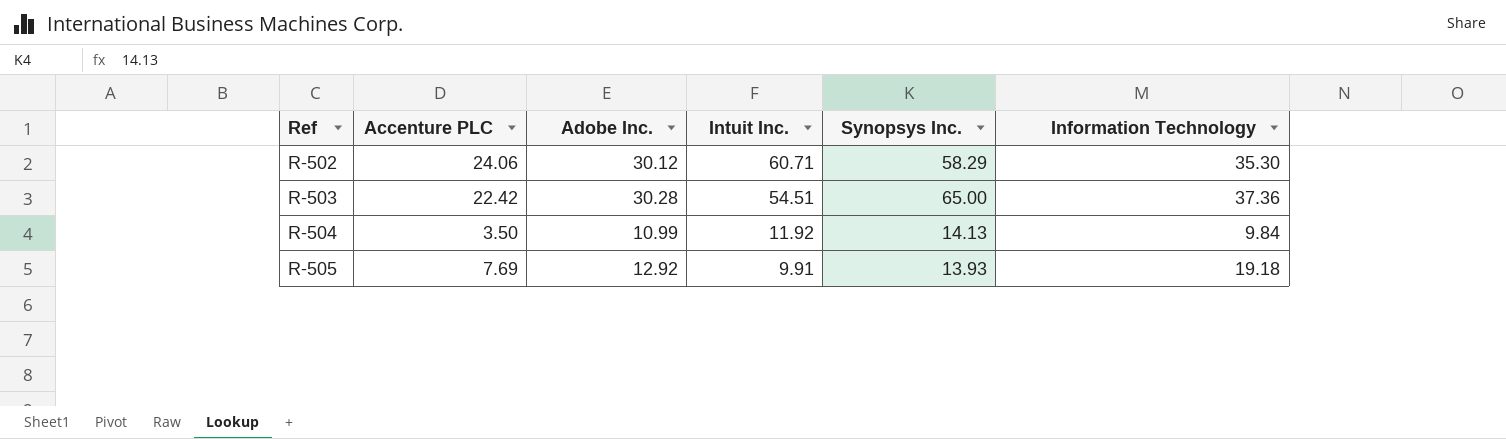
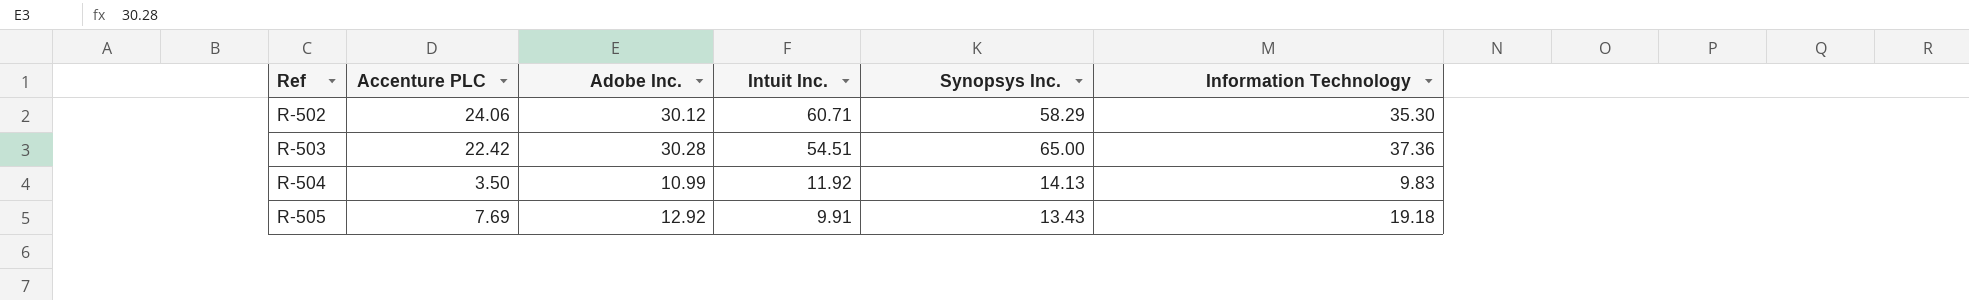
R-504 | Information Technology: 9.84 -> 9.83
R-505 | Synopsys Inc.: 13.93 -> 13.43

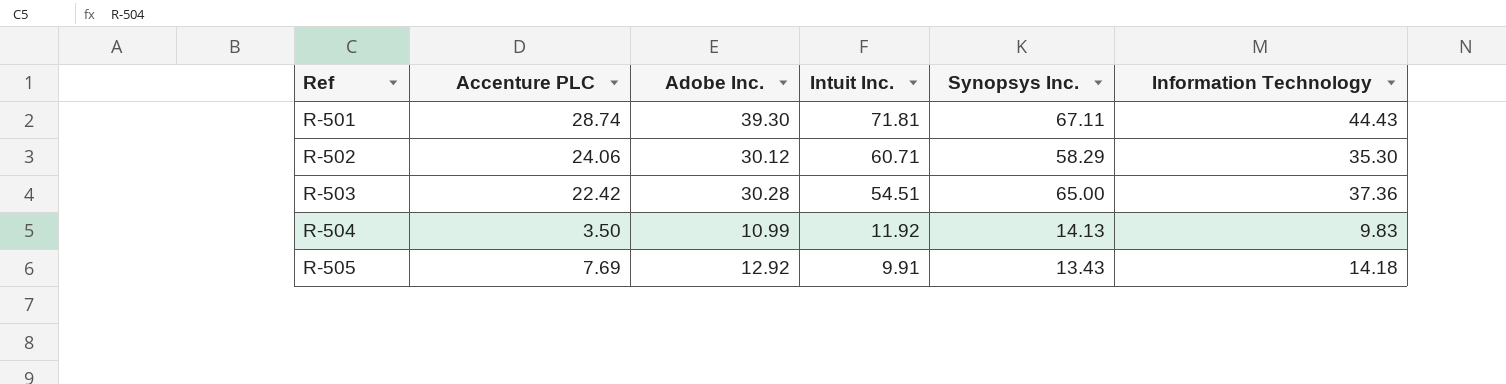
row R-501: none -> 28.74 | 39.30 | 71.81 | 67.11 | 44.43
R-505 | Information Technology: 19.18 -> 14.18

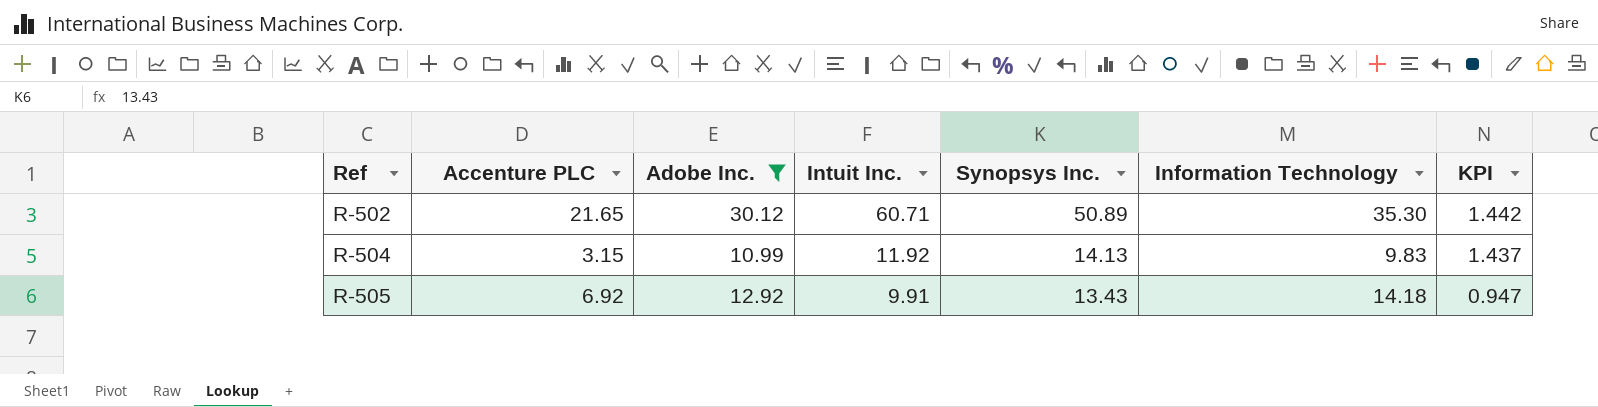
filter: none -> Adobe Inc. <= 30.12
column KPI | formula: none -> [Synopsys Inc.] / [Information Technology]
R-502 | Accenture PLC: 24.06 -> 21.65
R-502 | Synopsys Inc.: 58.29 -> 50.89
R-504 | Accenture PLC: 3.50 -> 3.15
R-505 | Accenture PLC: 7.69 -> 6.92

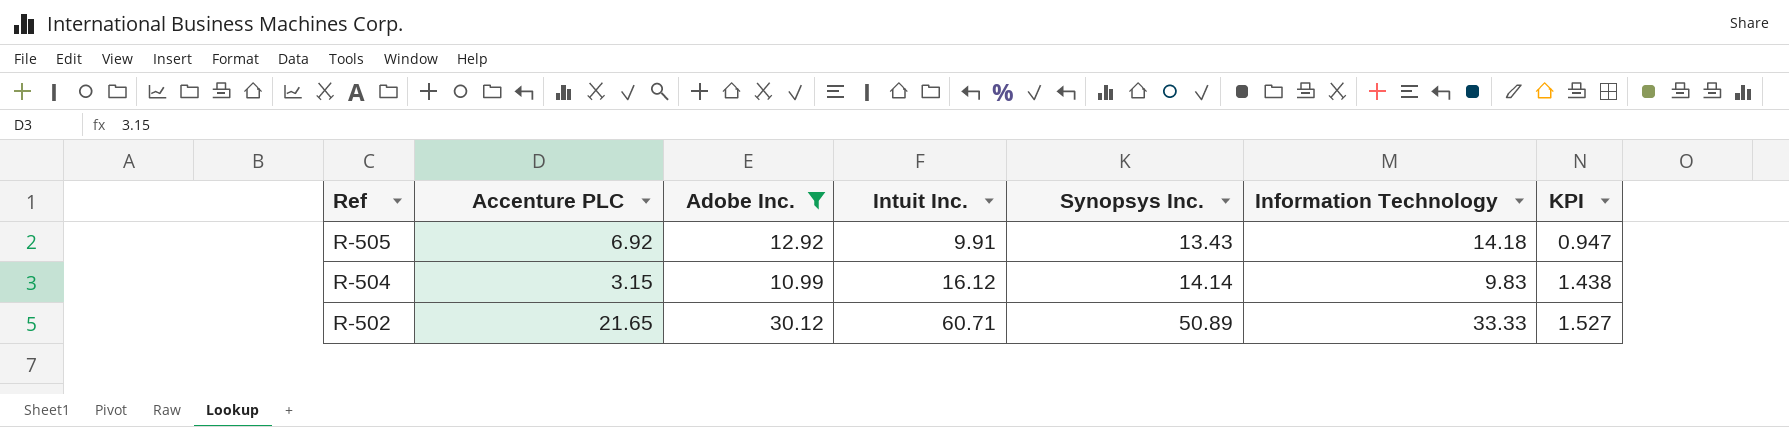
row order: Ref ascending -> Ref descending
R-504 | Intuit Inc.: 11.92 -> 16.12
R-504 | Synopsys Inc.: 14.13 -> 14.14
R-504 | KPI: 1.437 -> 1.438
R-502 | Information Technology: 35.30 -> 33.33
R-502 | KPI: 1.442 -> 1.527

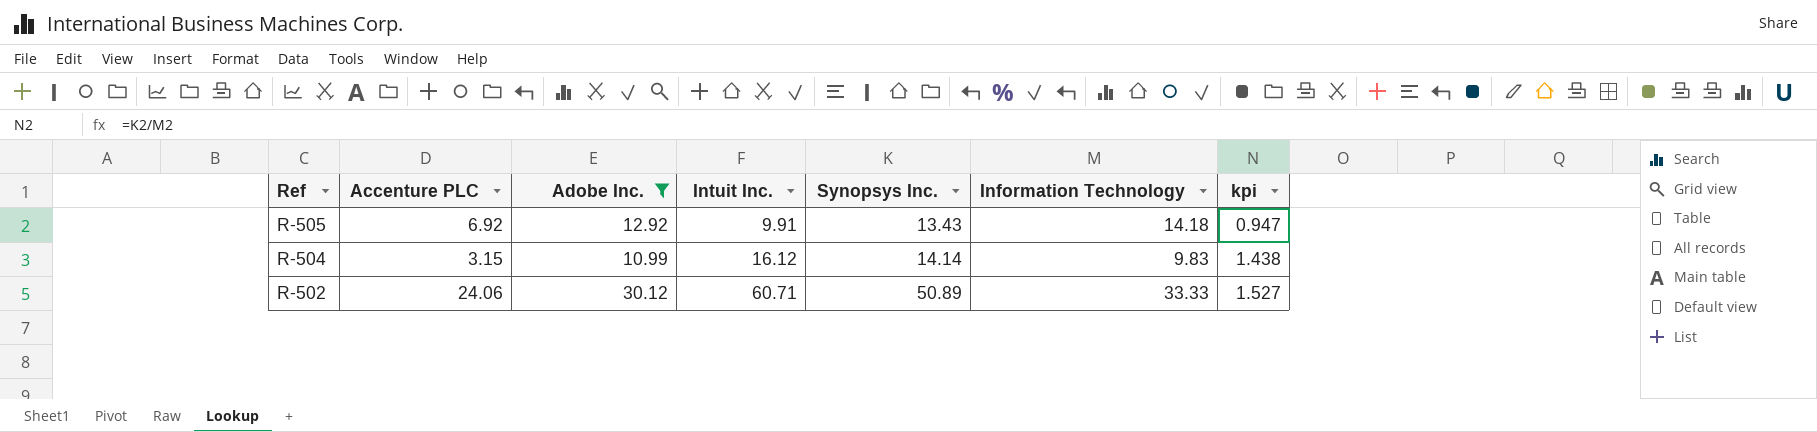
column name: KPI -> kpi
R-502 | Accenture PLC: 21.65 -> 24.06

